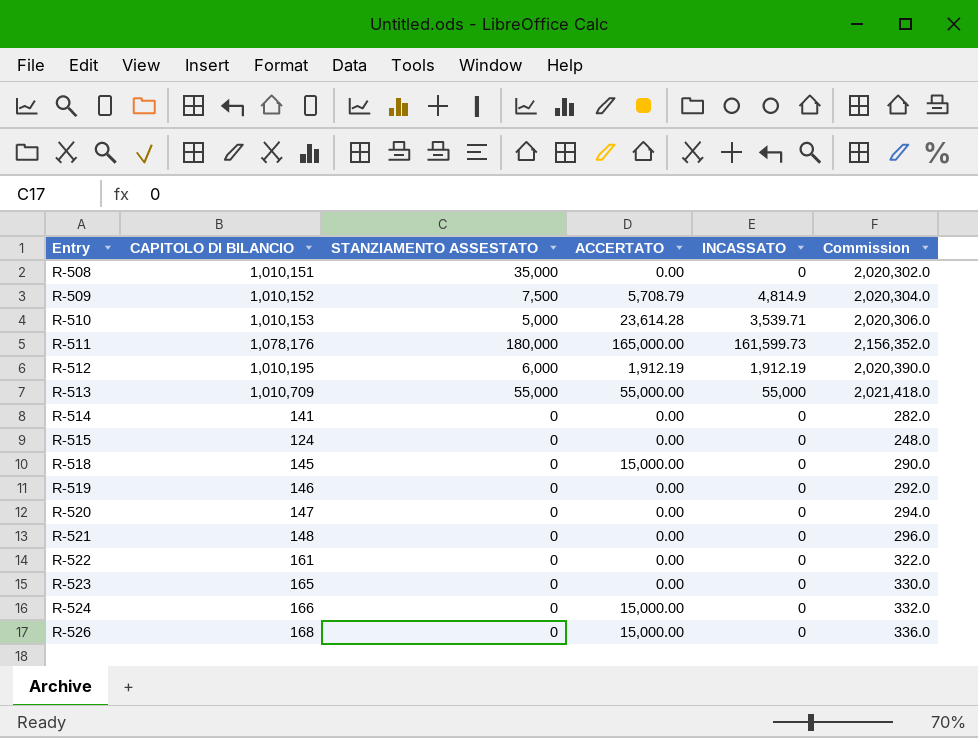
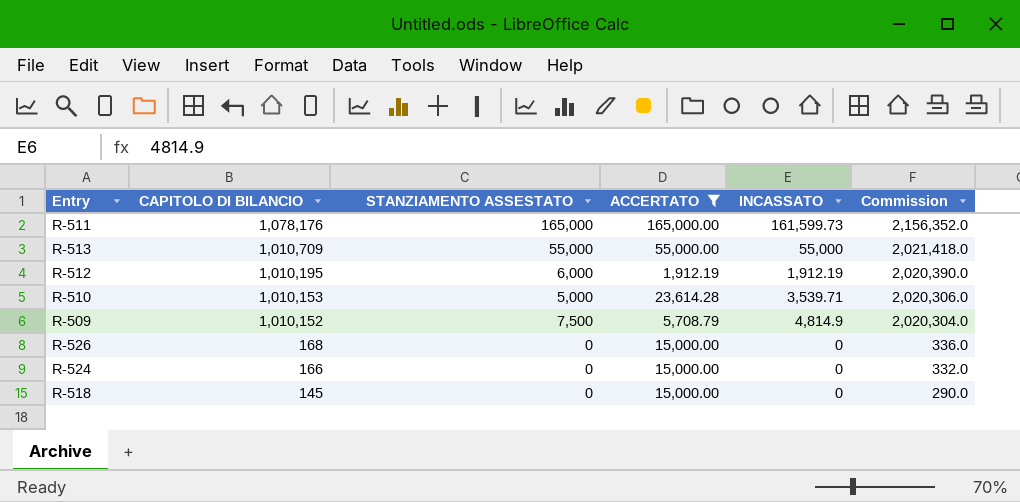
filter: none -> ACCERTATO != 0.00
row order: Entry ascending -> CAPITOLO DI BILANCIO descending
R-511 | STANZIAMENTO ASSESTATO: 180,000 -> 165,000

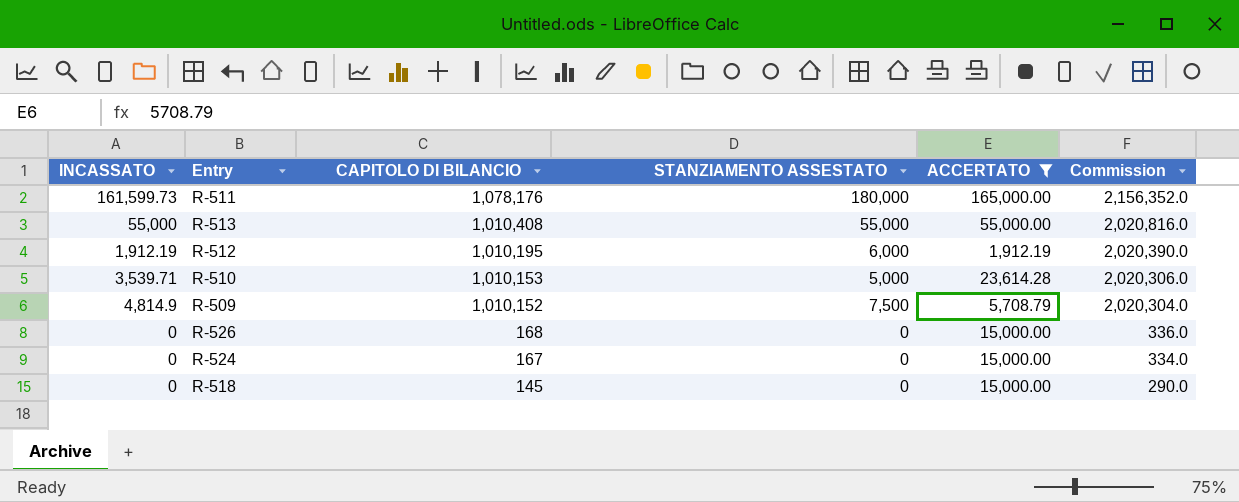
column INCASSATO | position: 5 -> 1
R-511 | STANZIAMENTO ASSESTATO: 165,000 -> 180,000
R-513 | CAPITOLO DI BILANCIO: 1,010,709 -> 1,010,408
R-513 | Commission: 2,021,418.0 -> 2,020,816.0
R-524 | CAPITOLO DI BILANCIO: 166 -> 167
R-524 | Commission: 332.0 -> 334.0

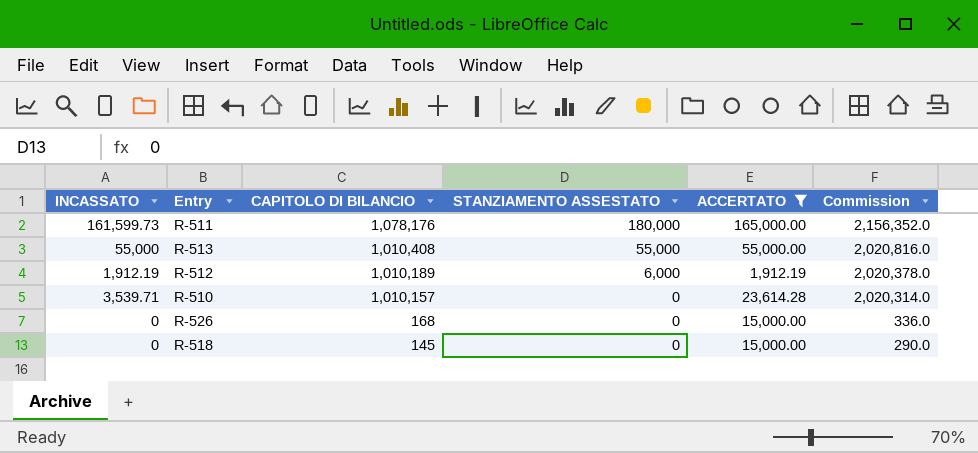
row R-509: 4,814.9 | 1,010,152 | 7,500 | 5,708.79 | 2,020,304.0 -> none
row R-524: 0 | 167 | 0 | 15,000.00 | 334.0 -> none
R-512 | CAPITOLO DI BILANCIO: 1,010,195 -> 1,010,189
R-512 | Commission: 2,020,390.0 -> 2,020,378.0
R-510 | CAPITOLO DI BILANCIO: 1,010,153 -> 1,010,157
R-510 | STANZIAMENTO ASSESTATO: 5,000 -> 0
R-510 | Commission: 2,020,306.0 -> 2,020,314.0

